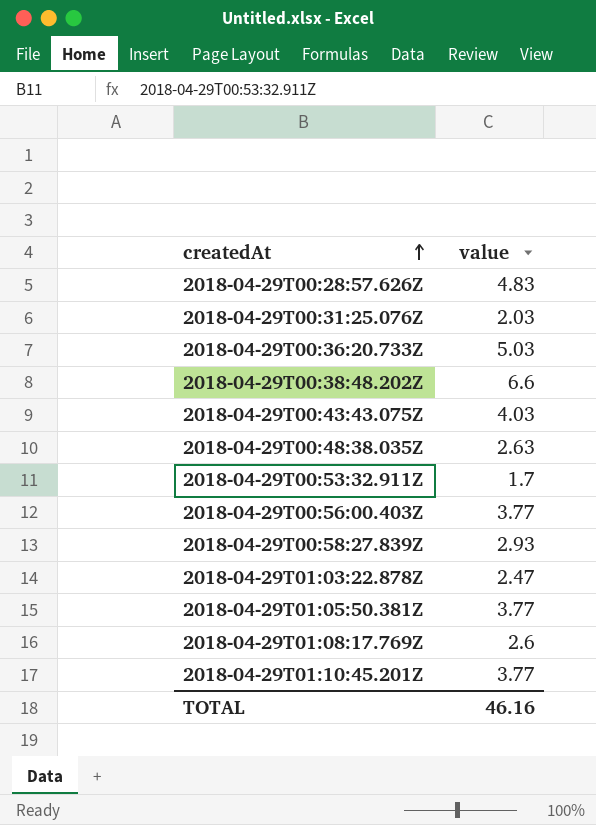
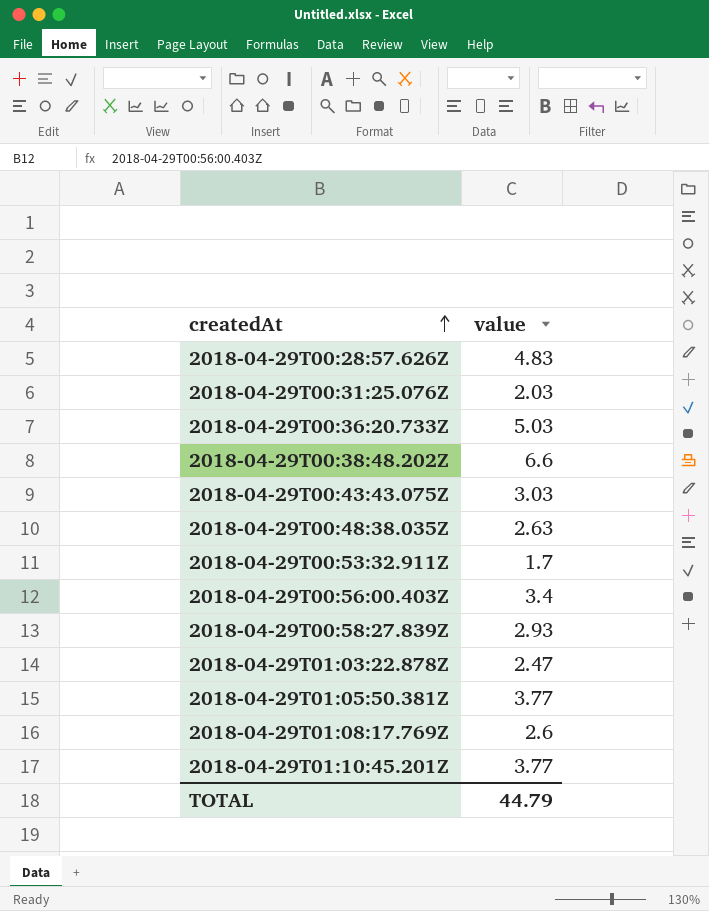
2018-04-29T00:43:43.075Z | value: 4.03 -> 3.03
2018-04-29T00:56:00.403Z | value: 3.77 -> 3.4
TOTAL | value: 46.16 -> 44.79

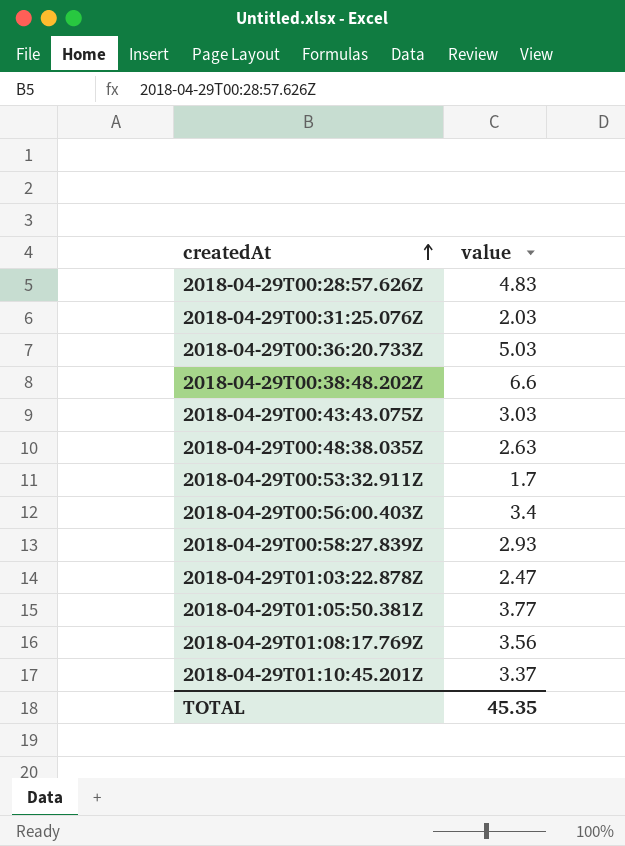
2018-04-29T01:08:17.769Z | value: 2.6 -> 3.56
2018-04-29T01:10:45.201Z | value: 3.77 -> 3.37
TOTAL | value: 44.79 -> 45.35

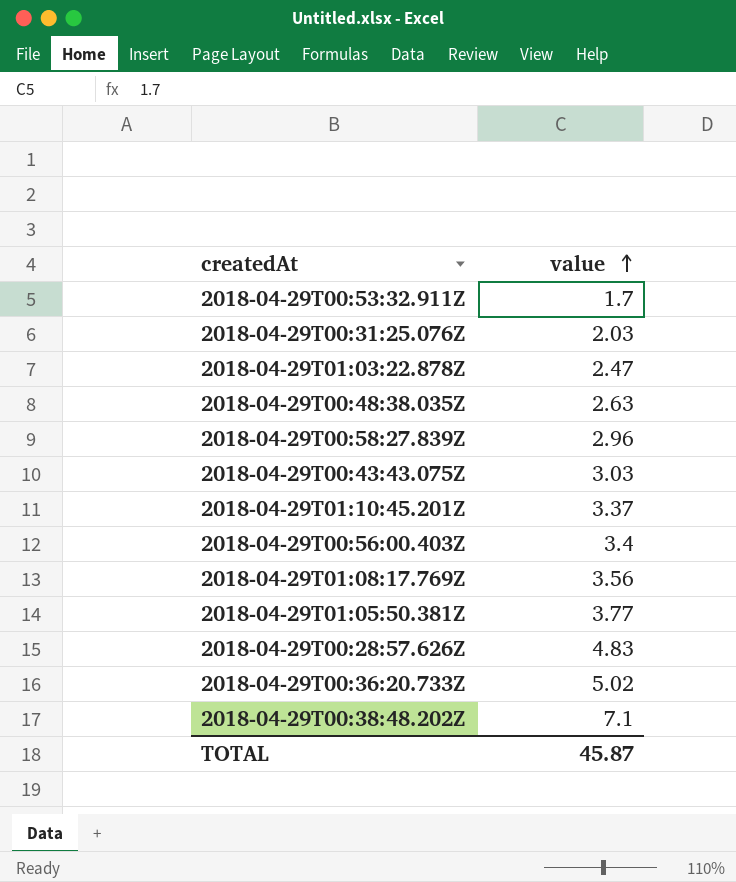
row order: createdAt ascending -> value ascending
2018-04-29T00:58:27.839Z | value: 2.93 -> 2.96
2018-04-29T00:36:20.733Z | value: 5.03 -> 5.02
2018-04-29T00:38:48.202Z | value: 6.6 -> 7.1
TOTAL | value: 45.35 -> 45.87

